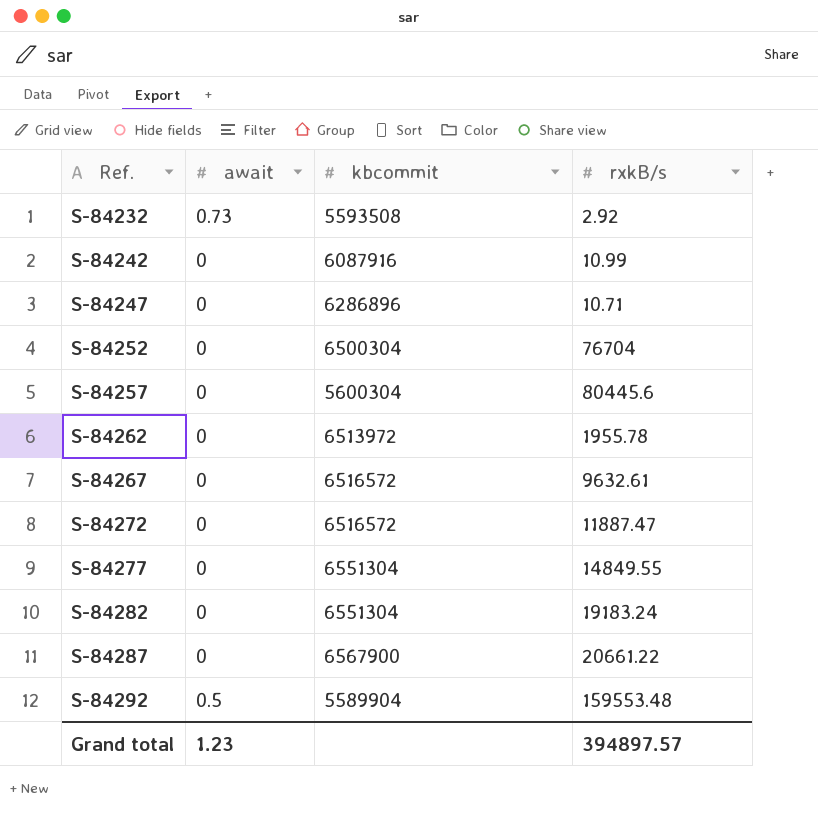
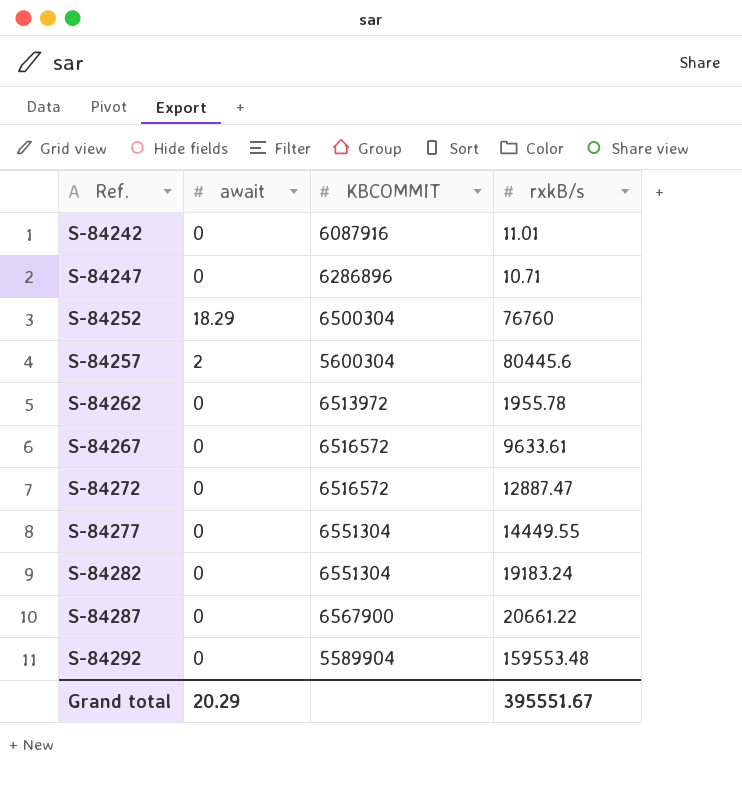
column name: kbcommit -> KBCOMMIT
row S-84232: 0.73 | 5593508 | 2.92 -> none
S-84242 | rxkB/s: 10.99 -> 11.01
S-84252 | await: 0 -> 18.29
S-84252 | rxkB/s: 76704 -> 76760
S-84257 | await: 0 -> 2
S-84267 | rxkB/s: 9632.61 -> 9633.61
S-84272 | rxkB/s: 11887.47 -> 12887.47
S-84277 | rxkB/s: 14849.55 -> 14449.55
S-84292 | await: 0.5 -> 0
Grand total | await: 1.23 -> 20.29
Grand total | rxkB/s: 394897.57 -> 395551.67

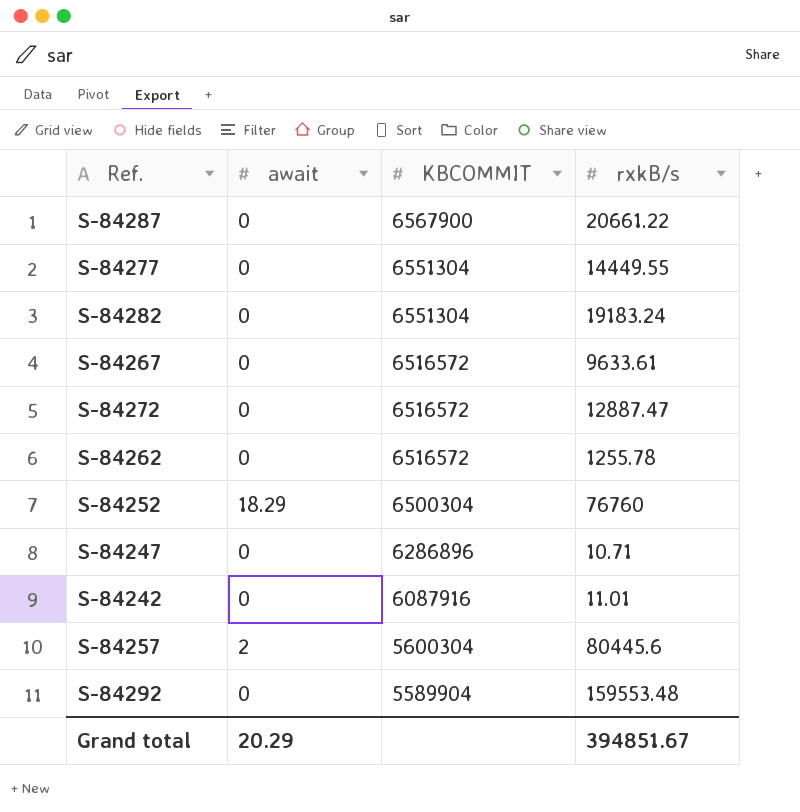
row order: Ref. ascending -> KBCOMMIT descending
S-84262 | KBCOMMIT: 6513972 -> 6516572
S-84262 | rxkB/s: 1955.78 -> 1255.78
Grand total | rxkB/s: 395551.67 -> 394851.67

